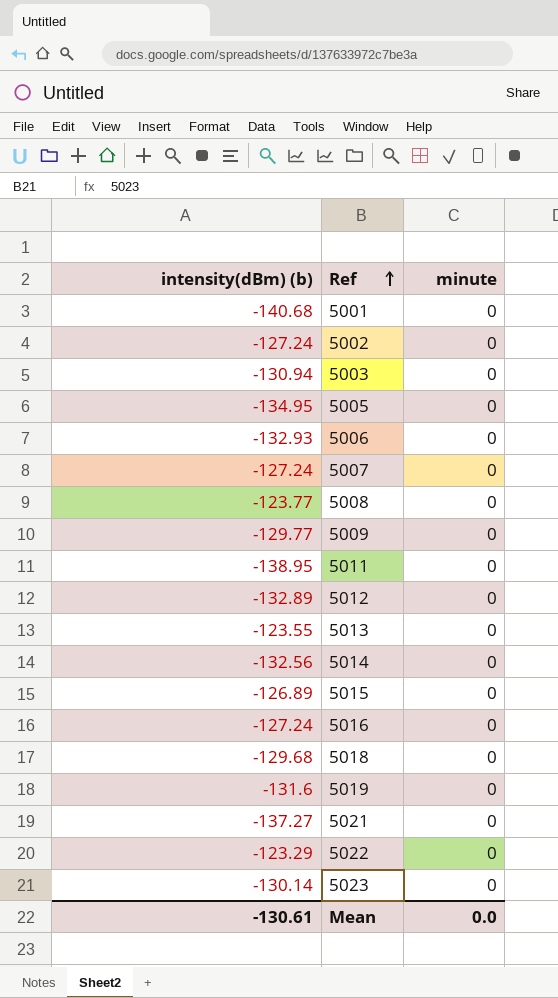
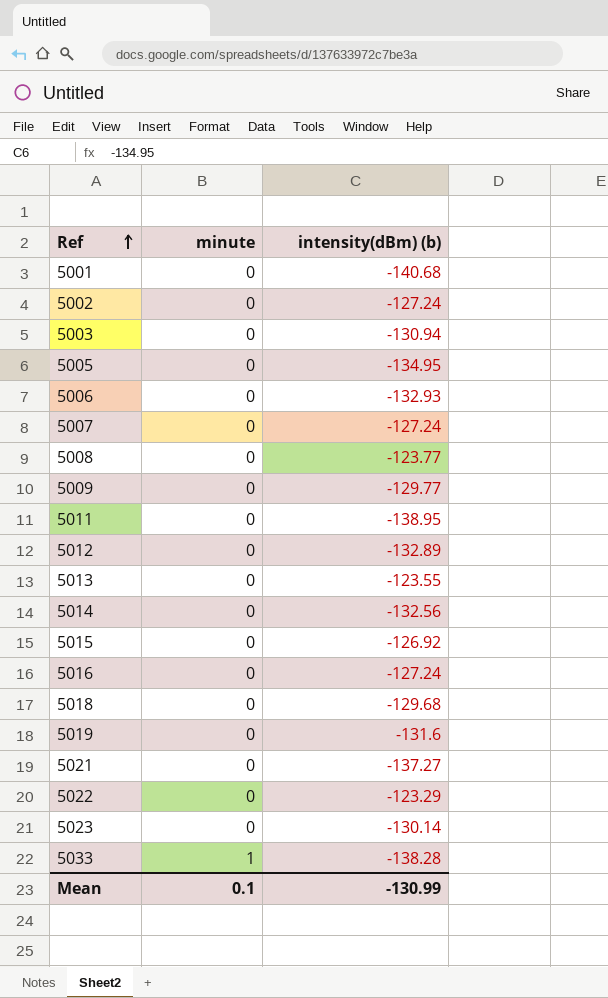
column intensity(dBm) (b) | position: 1 -> 3
5015 | intensity(dBm) (b): -126.89 -> -126.92
row 5033: none -> 1 | -138.28
Mean | minute: 0.0 -> 0.1
Mean | intensity(dBm) (b): -130.61 -> -130.99

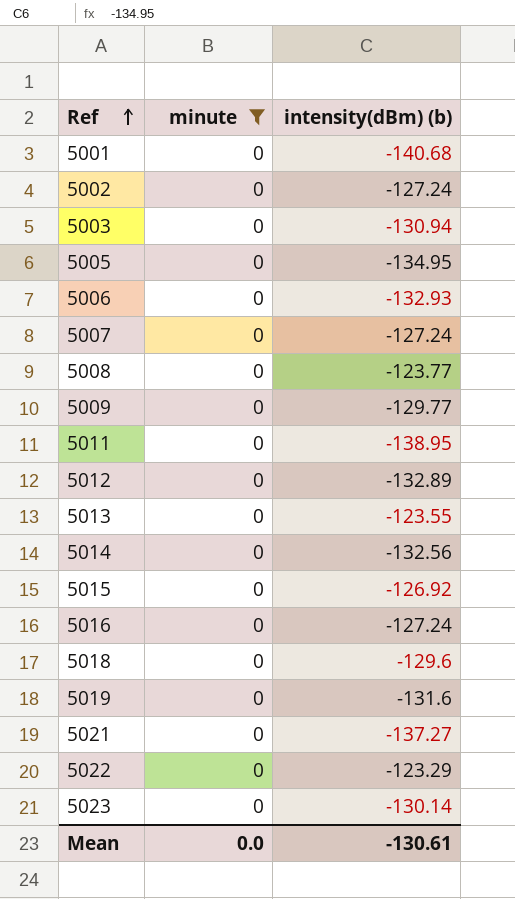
filter: none -> minute = 0
5018 | intensity(dBm) (b): -129.68 -> -129.6
Mean | minute: 0.1 -> 0.0
Mean | intensity(dBm) (b): -130.99 -> -130.61

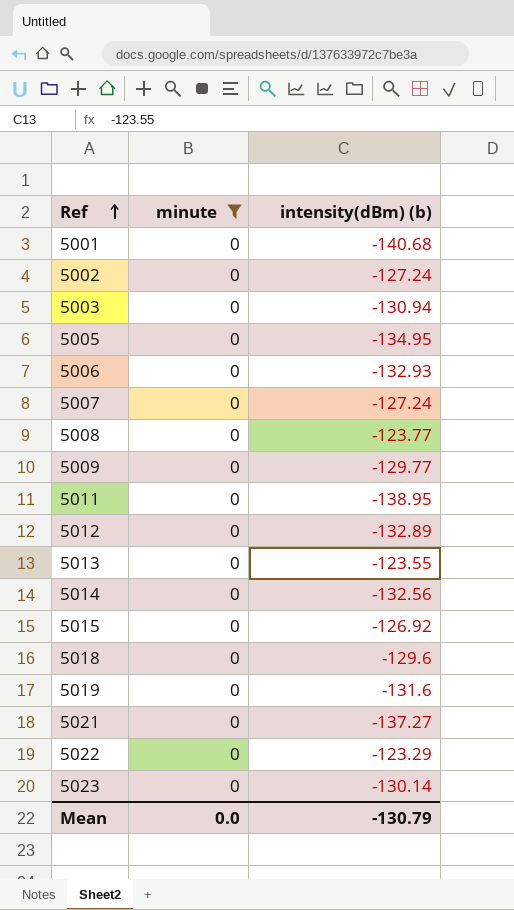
row 5016: 0 | -127.24 -> none
Mean | intensity(dBm) (b): -130.61 -> -130.79

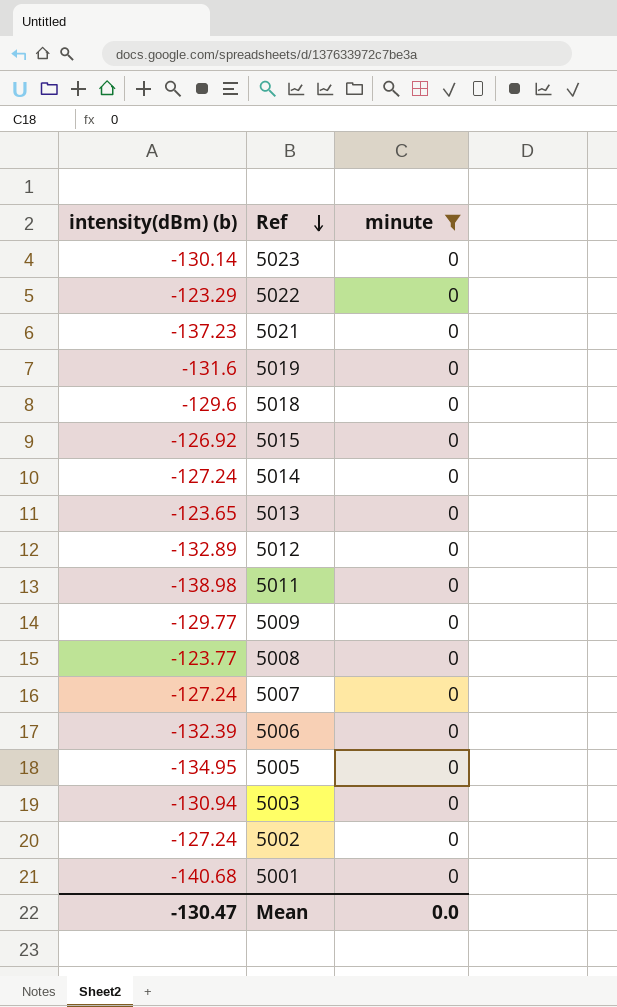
row order: Ref ascending -> Ref descending
column intensity(dBm) (b) | position: 3 -> 1
5021 | intensity(dBm) (b): -137.27 -> -137.23
5014 | intensity(dBm) (b): -132.56 -> -127.24
5013 | intensity(dBm) (b): -123.55 -> -123.65
5011 | intensity(dBm) (b): -138.95 -> -138.98
5006 | intensity(dBm) (b): -132.93 -> -132.39
Mean | intensity(dBm) (b): -130.79 -> -130.47

